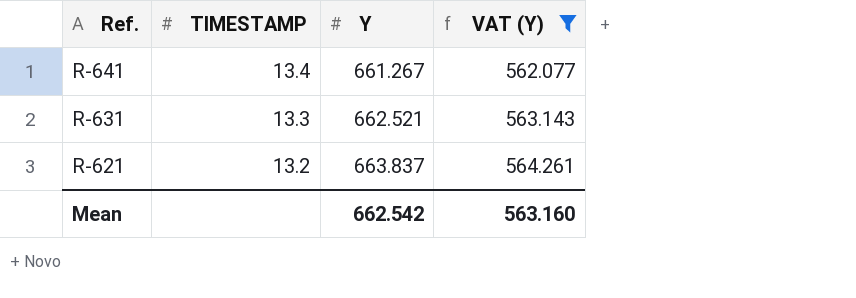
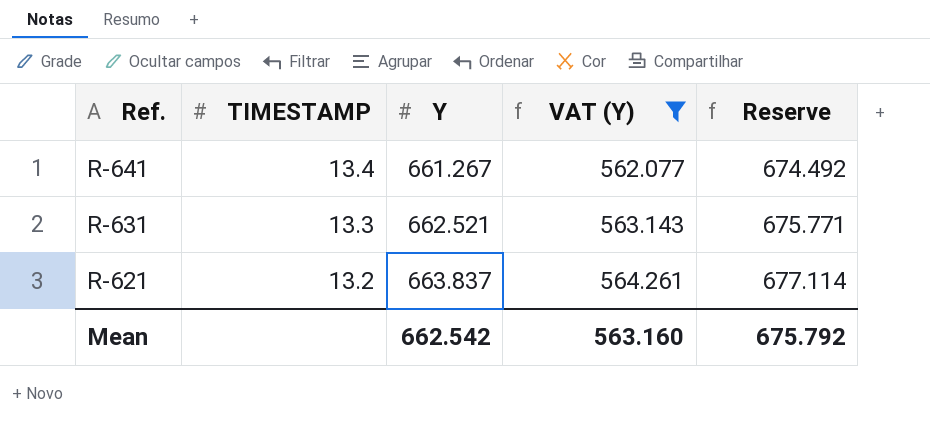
column Reserve | formula: none -> [Y] * 1.02

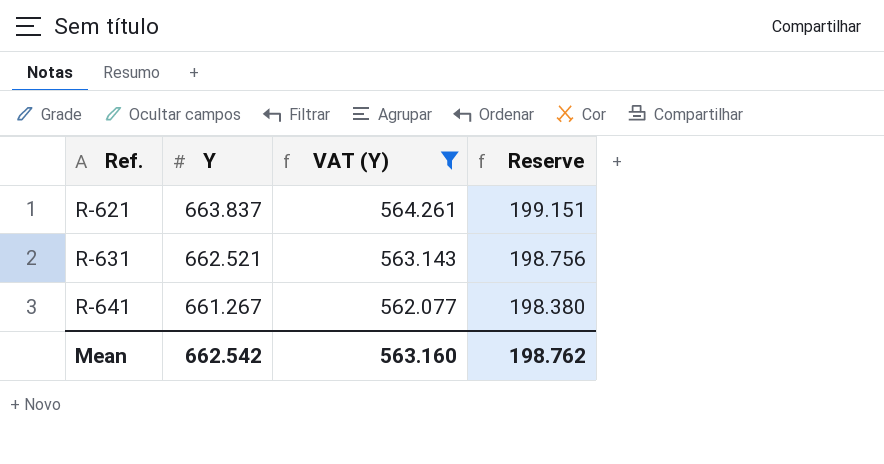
row order: Ref. descending -> Ref. ascending
column TIMESTAMP | position: 2 -> none
column Reserve | formula: [Y] * 1.02 -> [Y] * 0.3
Mean | Reserve: 675.792 -> 198.762

